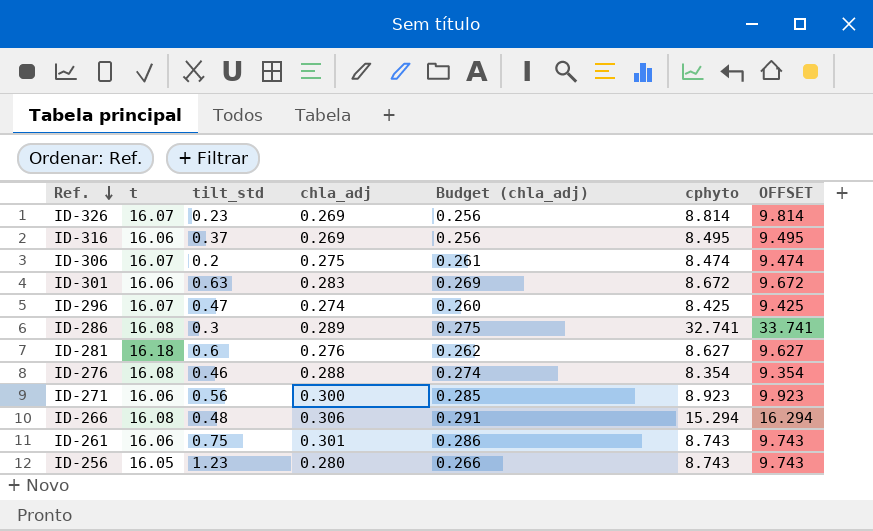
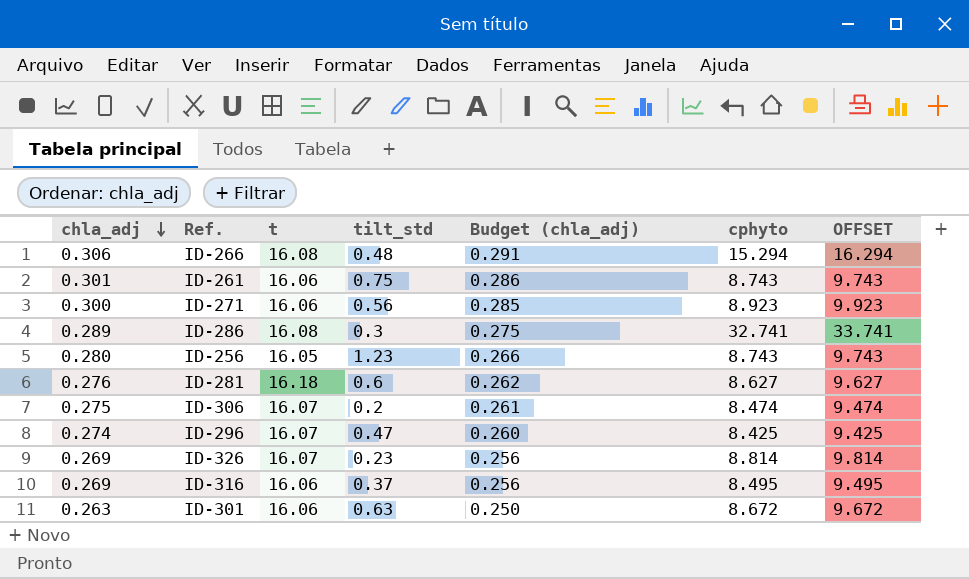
row order: Ref. descending -> chla_adj descending
column chla_adj | position: 4 -> 1
row ID-276: 16.08 | 0.46 | 0.288 | 0.274 | 8.354 | 9.354 -> none
ID-301 | chla_adj: 0.283 -> 0.263
ID-301 | Budget (chla_adj): 0.269 -> 0.250

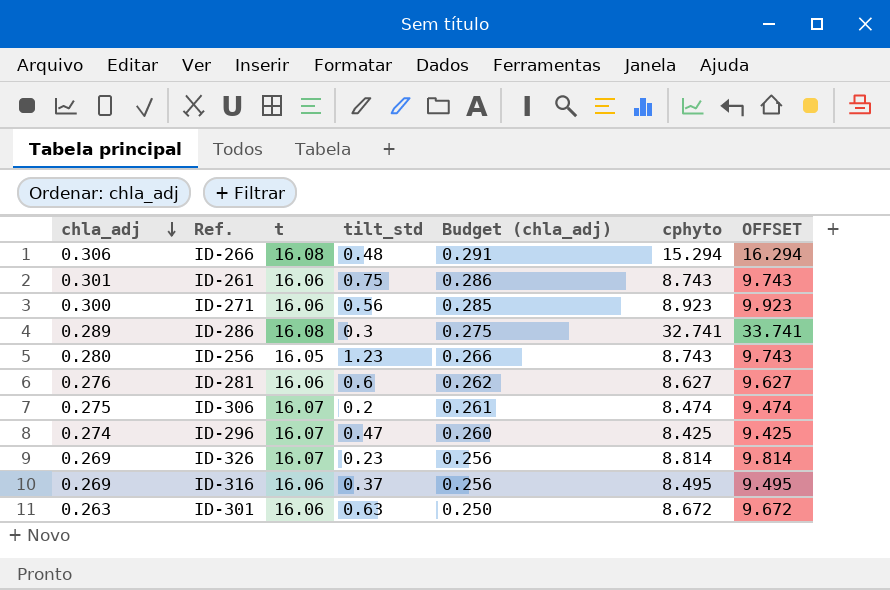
ID-281 | t: 16.18 -> 16.06

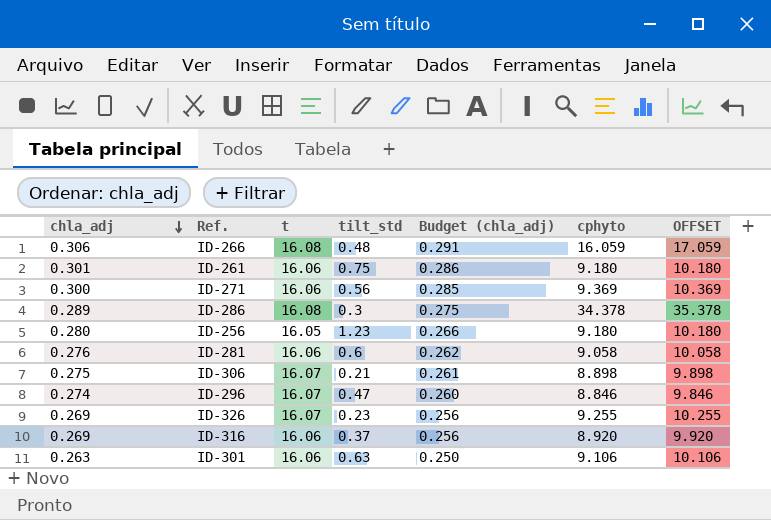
ID-266 | cphyto: 15.294 -> 16.059
ID-266 | OFFSET: 16.294 -> 17.059
ID-261 | cphyto: 8.743 -> 9.180
ID-261 | OFFSET: 9.743 -> 10.180
ID-271 | cphyto: 8.923 -> 9.369
ID-271 | OFFSET: 9.923 -> 10.369
ID-286 | cphyto: 32.741 -> 34.378
ID-286 | OFFSET: 33.741 -> 35.378
ID-256 | cphyto: 8.743 -> 9.180
ID-256 | OFFSET: 9.743 -> 10.180
ID-281 | cphyto: 8.627 -> 9.058
ID-281 | OFFSET: 9.627 -> 10.058
ID-306 | tilt_std: 0.2 -> 0.21
ID-306 | cphyto: 8.474 -> 8.898
ID-306 | OFFSET: 9.474 -> 9.898
ID-296 | cphyto: 8.425 -> 8.846
ID-296 | OFFSET: 9.425 -> 9.846
ID-326 | cphyto: 8.814 -> 9.255
ID-326 | OFFSET: 9.814 -> 10.255
ID-316 | cphyto: 8.495 -> 8.920
ID-316 | OFFSET: 9.495 -> 9.920
ID-301 | cphyto: 8.672 -> 9.106
ID-301 | OFFSET: 9.672 -> 10.106

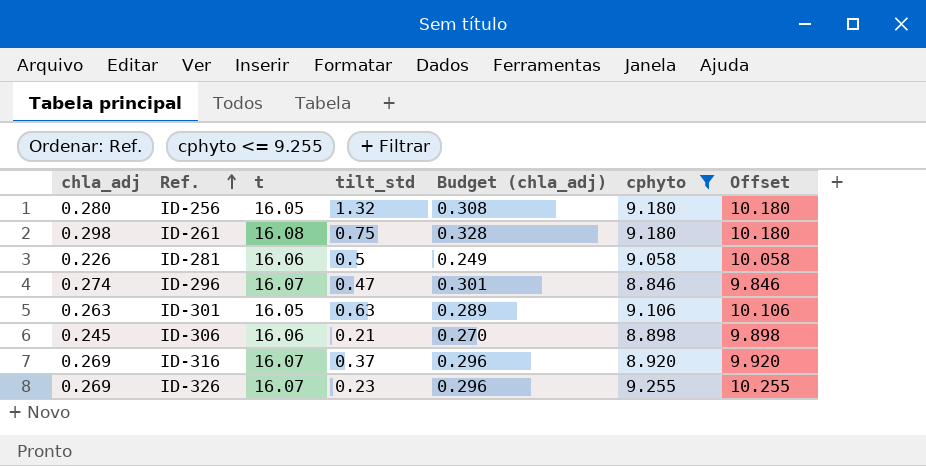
filter: none -> cphyto <= 9.255
row order: chla_adj descending -> Ref. ascending
column Budget (chla_adj) | formula: [chla_adj] * 0.95 -> [chla_adj] * 1.1
column name: OFFSET -> Offset
ID-256 | tilt_std: 1.23 -> 1.32
ID-261 | chla_adj: 0.301 -> 0.298
ID-261 | t: 16.06 -> 16.08
ID-281 | chla_adj: 0.276 -> 0.226
ID-281 | tilt_std: 0.6 -> 0.5
ID-301 | t: 16.06 -> 16.05
ID-306 | chla_adj: 0.275 -> 0.245
ID-306 | t: 16.07 -> 16.06
ID-316 | t: 16.06 -> 16.07

